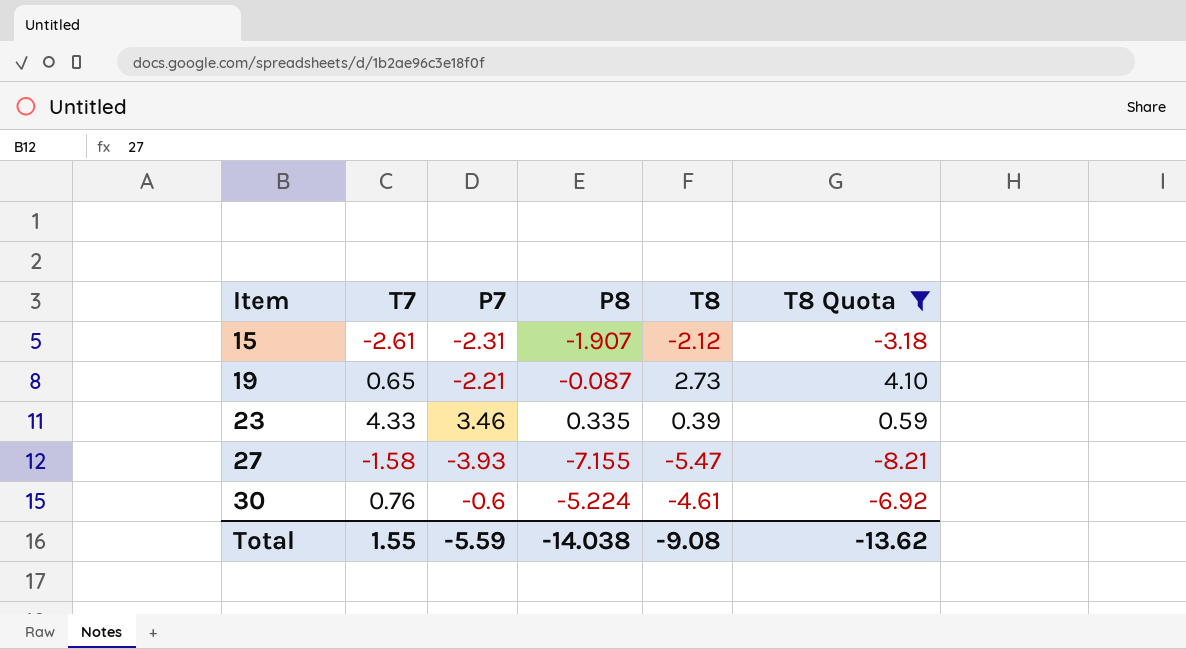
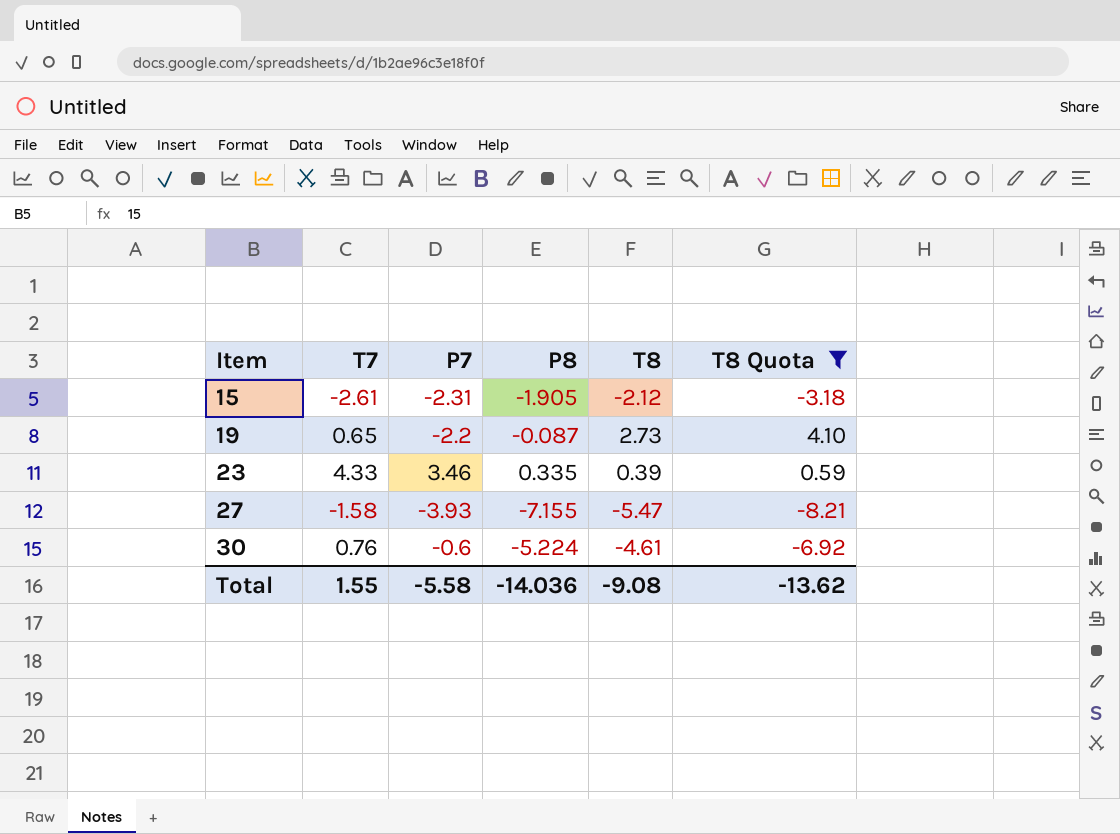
15 | P8: -1.907 -> -1.905
19 | P7: -2.21 -> -2.2
Total | P7: -5.59 -> -5.58
Total | P8: -14.038 -> -14.036

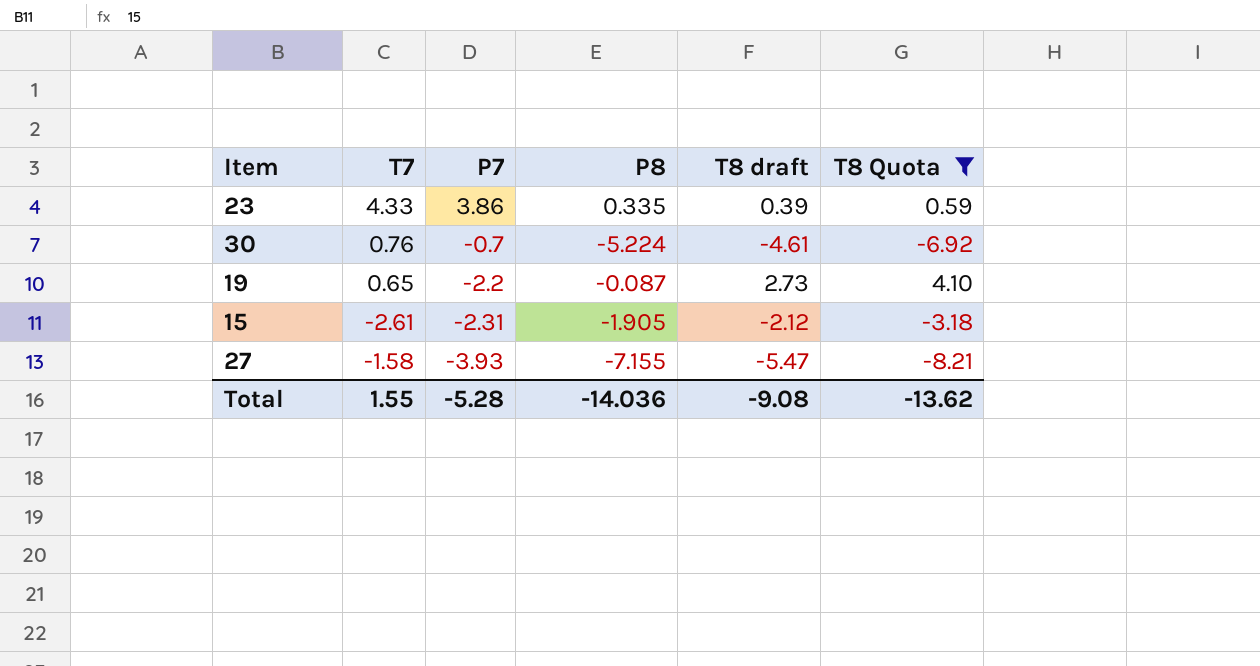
row order: Item ascending -> P7 descending
column name: T8 -> T8 draft
23 | P7: 3.46 -> 3.86
30 | P7: -0.6 -> -0.7
Total | P7: -5.58 -> -5.28

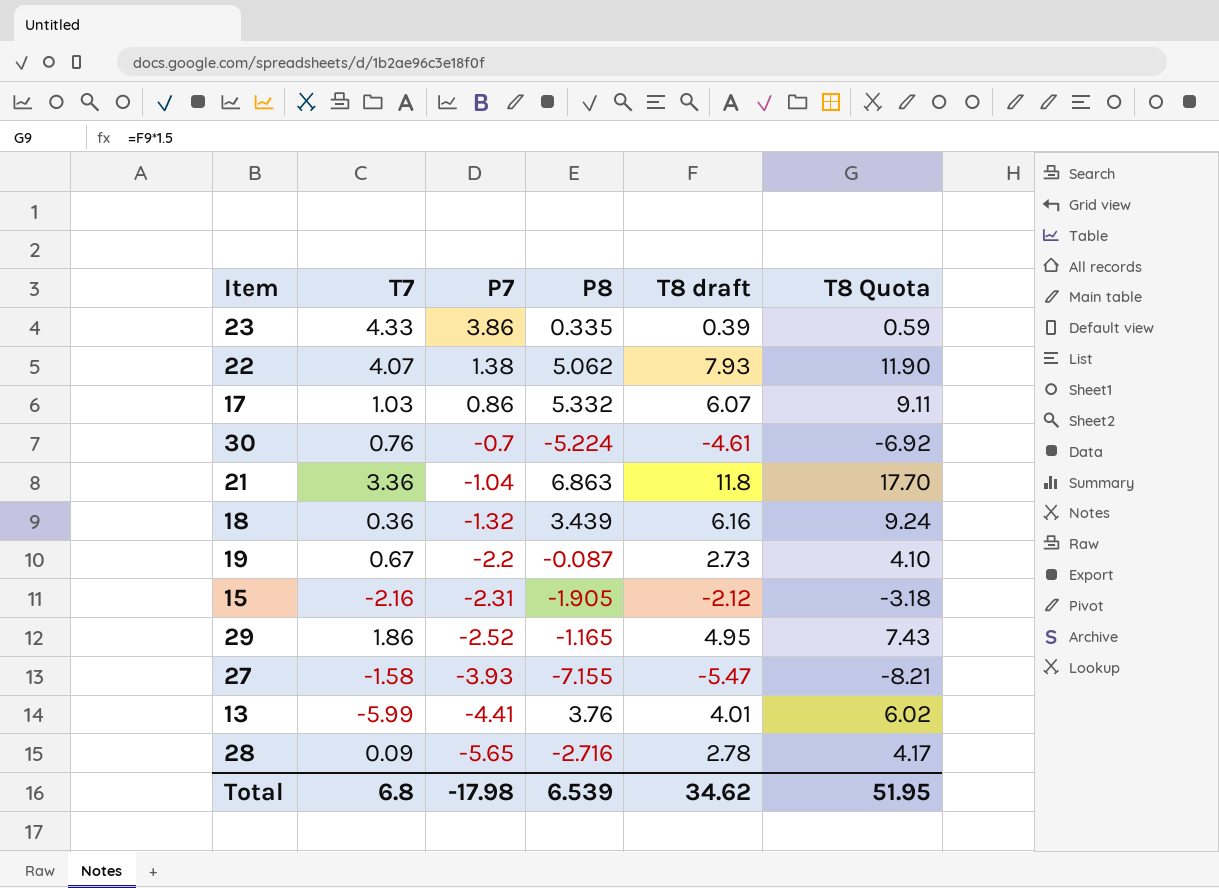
filter: T8 Quota <= 4.10 -> none
19 | T7: 0.65 -> 0.67
15 | T7: -2.61 -> -2.16
Total | T7: 1.55 -> 6.8
Total | P7: -5.28 -> -17.98
Total | P8: -14.036 -> 6.539
Total | T8 draft: -9.08 -> 34.62
Total | T8 Quota: -13.62 -> 51.95

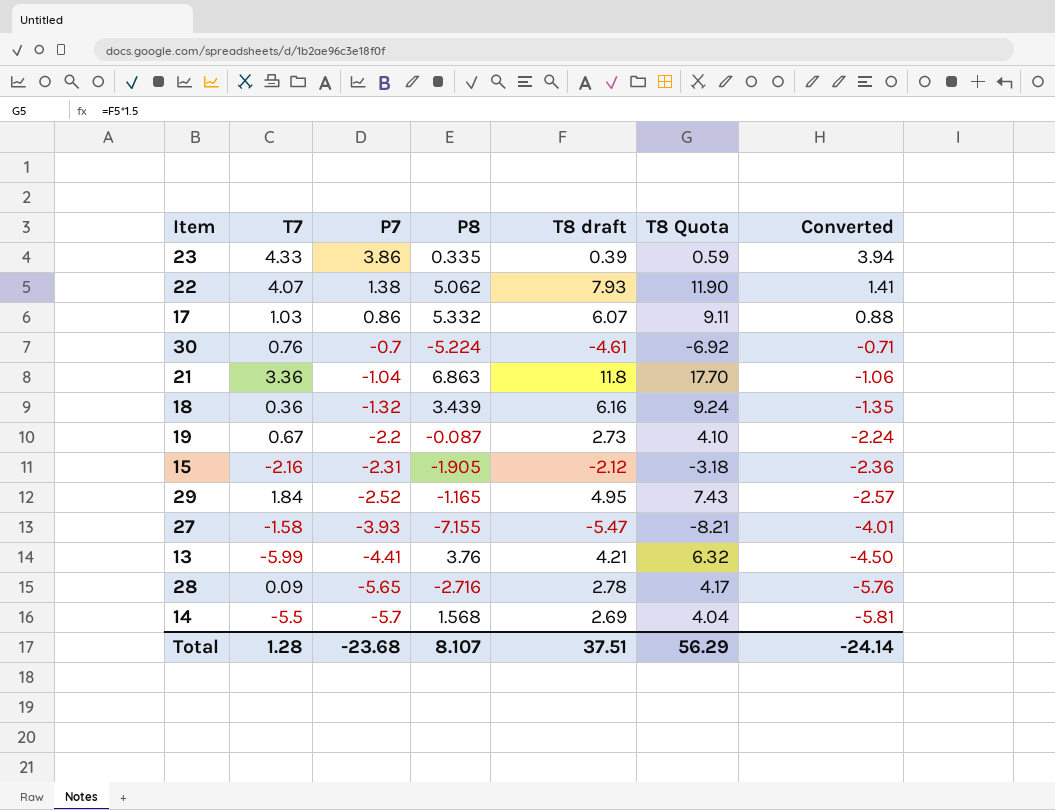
column Converted | formula: none -> [P7] * 1.02
29 | T7: 1.86 -> 1.84
13 | T8 draft: 4.01 -> 4.21
13 | T8 Quota: 6.02 -> 6.32
row 14: none -> -5.5 | -5.7 | 1.568 | 2.69 | 4.04 | -5.81
Total | T7: 6.8 -> 1.28
Total | P7: -17.98 -> -23.68
Total | P8: 6.539 -> 8.107
Total | T8 draft: 34.62 -> 37.51
Total | T8 Quota: 51.95 -> 56.29

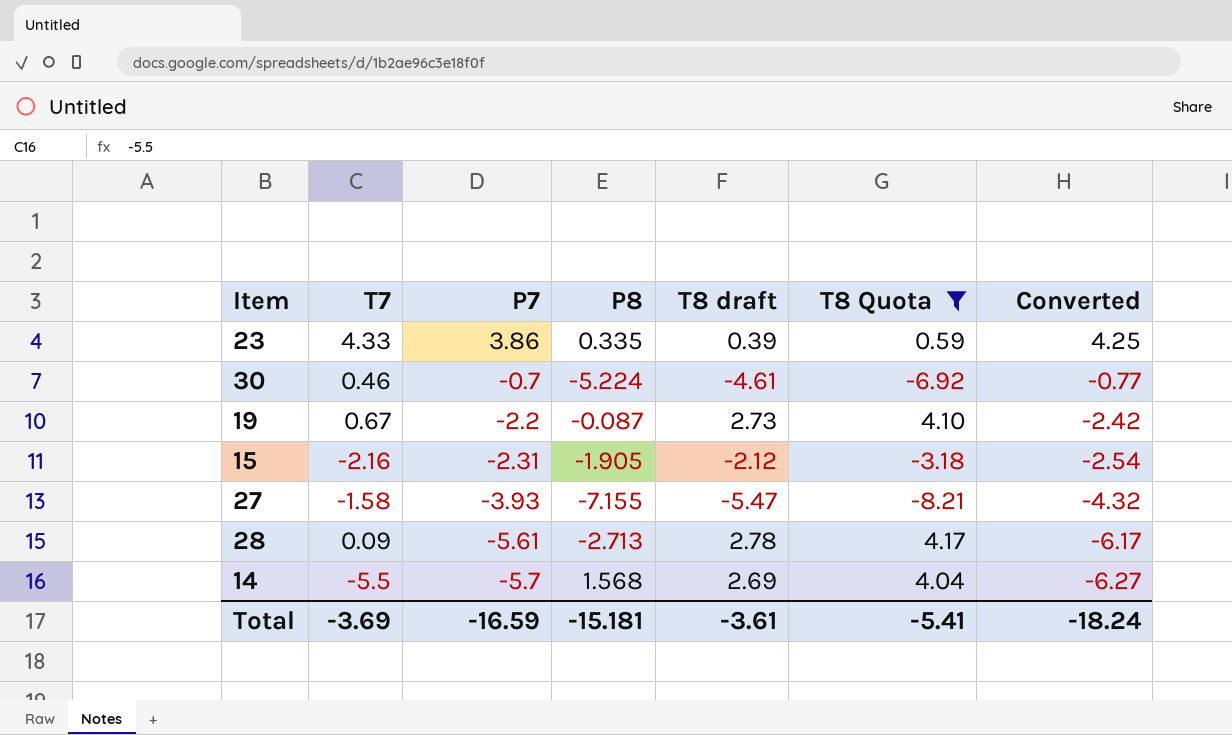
filter: none -> T8 Quota <= 4.17
column Converted | formula: [P7] * 1.02 -> [P7] * 1.1
30 | T7: 0.76 -> 0.46
28 | P7: -5.65 -> -5.61
28 | P8: -2.716 -> -2.713
Total | T7: 1.28 -> -3.69
Total | P7: -23.68 -> -16.59
Total | P8: 8.107 -> -15.181
Total | T8 draft: 37.51 -> -3.61
Total | T8 Quota: 56.29 -> -5.41
Total | Converted: -24.14 -> -18.24

